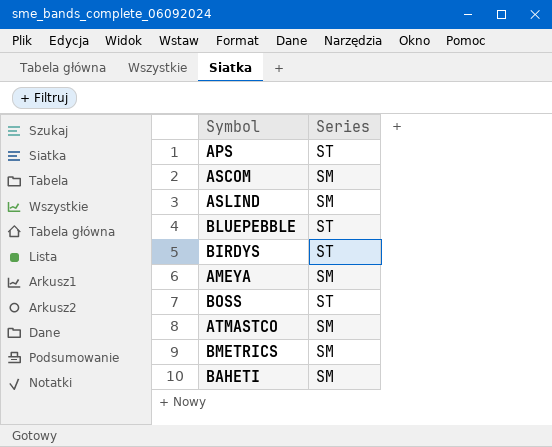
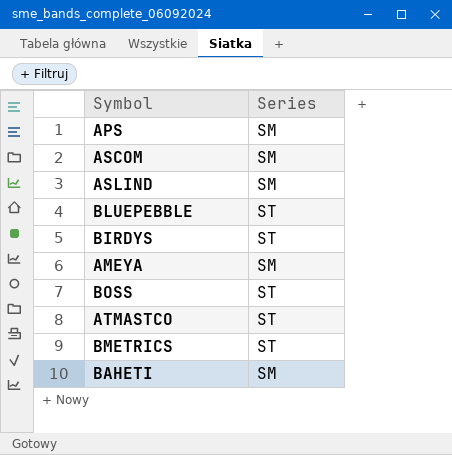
APS | Series: ST -> SM
ATMASTCO | Series: SM -> ST
BMETRICS | Series: SM -> ST

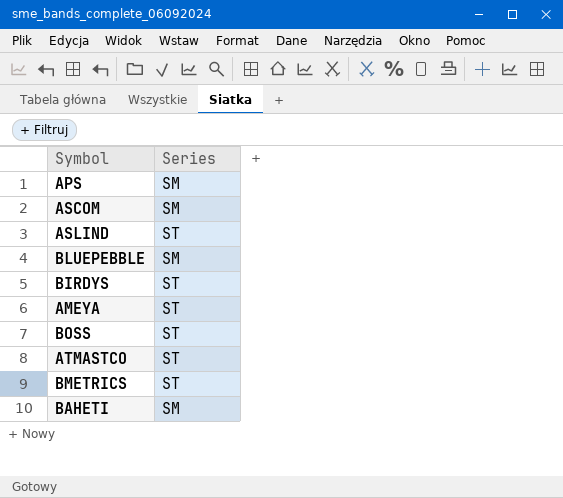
ASLIND | Series: SM -> ST
BLUEPEBBLE | Series: ST -> SM
AMEYA | Series: SM -> ST

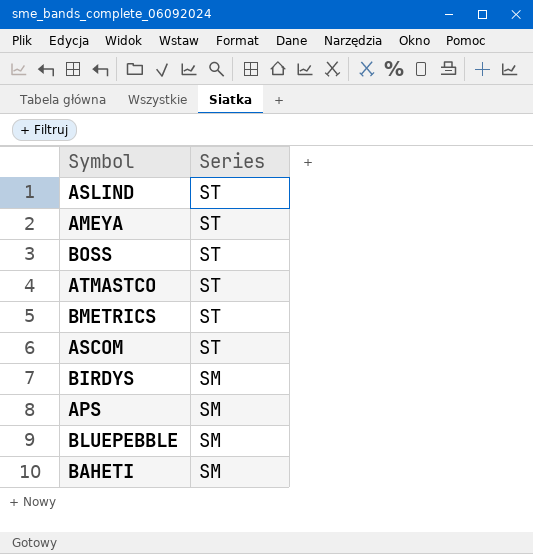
row order: none -> Series descending
ASCOM | Series: SM -> ST
BIRDYS | Series: ST -> SM

